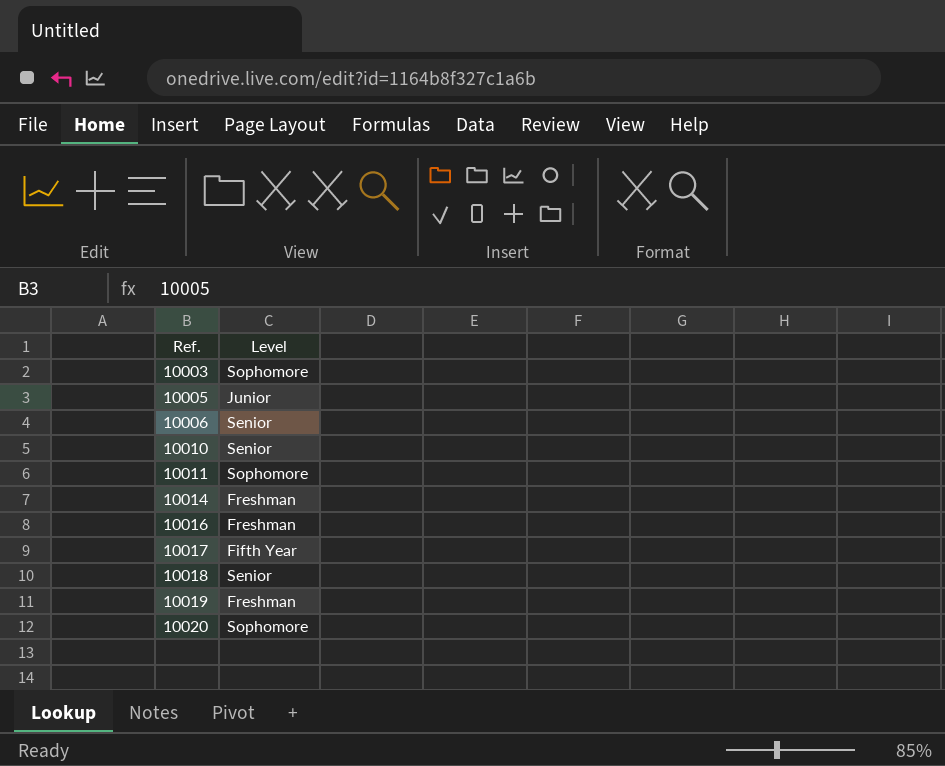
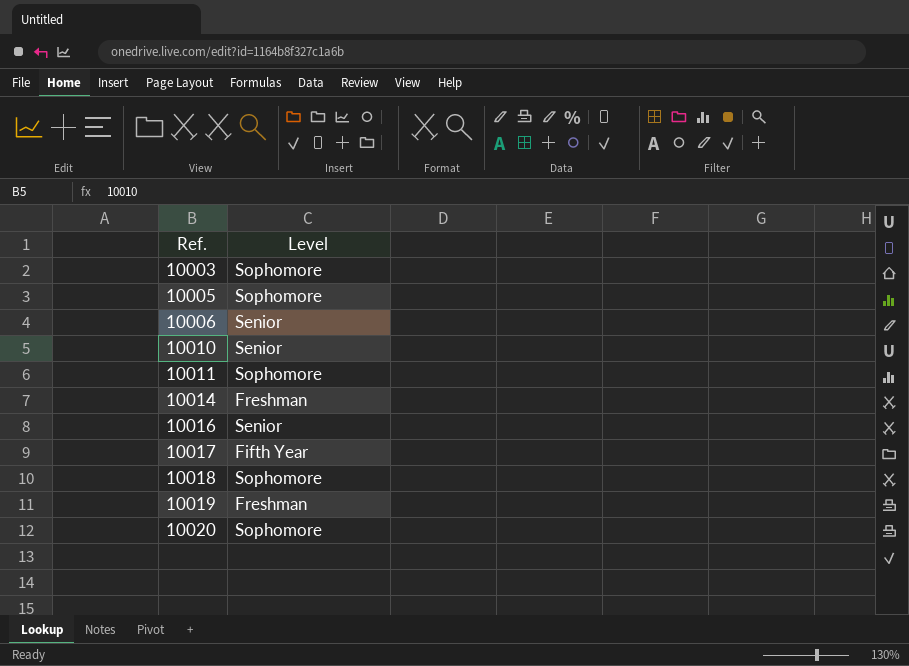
10005 | Level: Junior -> Sophomore
10016 | Level: Freshman -> Senior
10018 | Level: Senior -> Sophomore

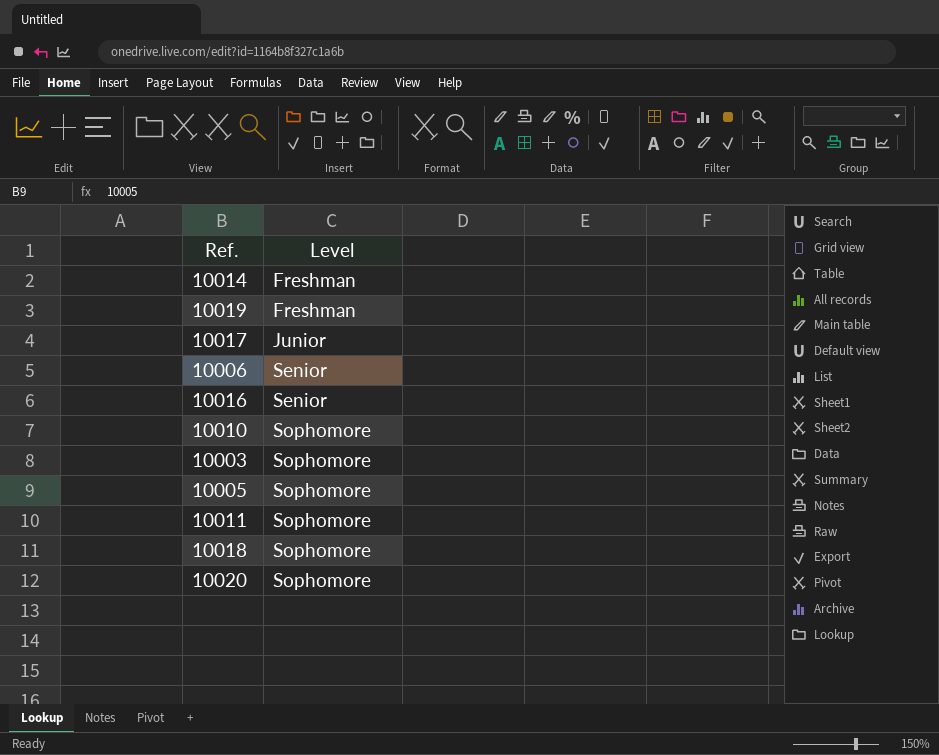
row order: Ref. ascending -> Level ascending
10017 | Level: Fifth Year -> Junior
10010 | Level: Senior -> Sophomore

